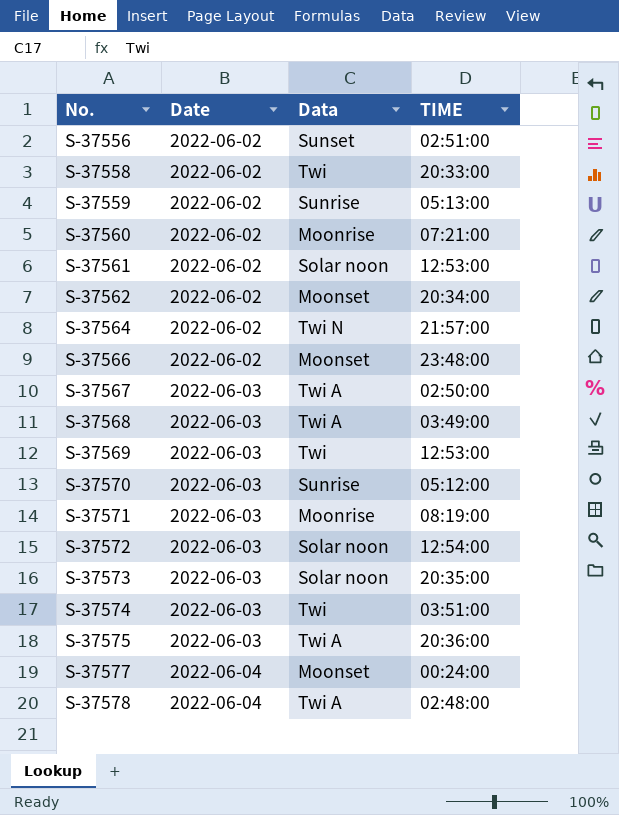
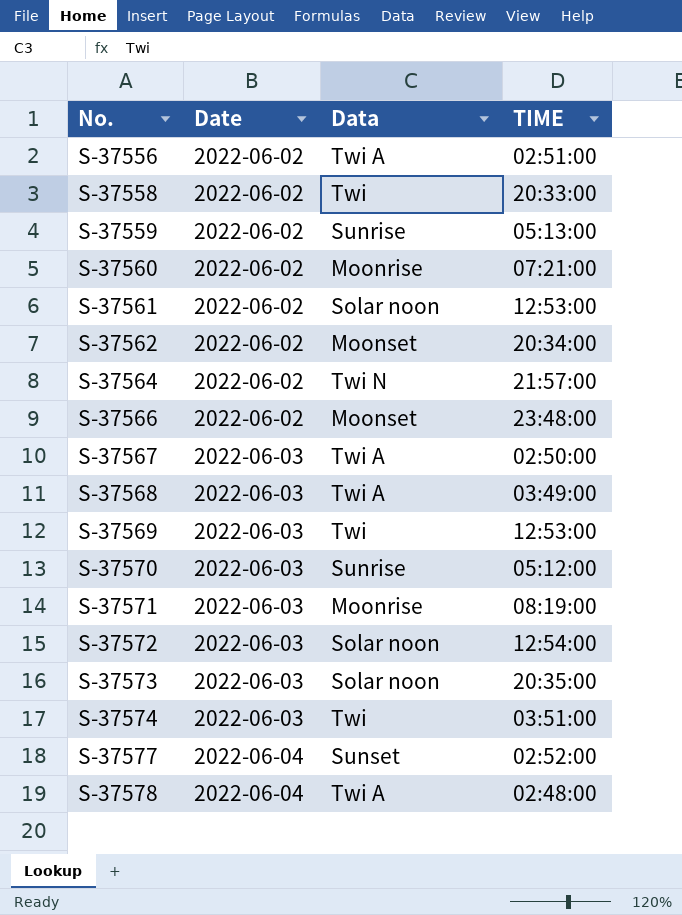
row S-37575: 2022-06-03 | Twi A | 20:36:00 -> none
S-37556 | Data: Sunset -> Twi A
S-37577 | Data: Moonset -> Sunset
S-37577 | TIME: 00:24:00 -> 02:52:00

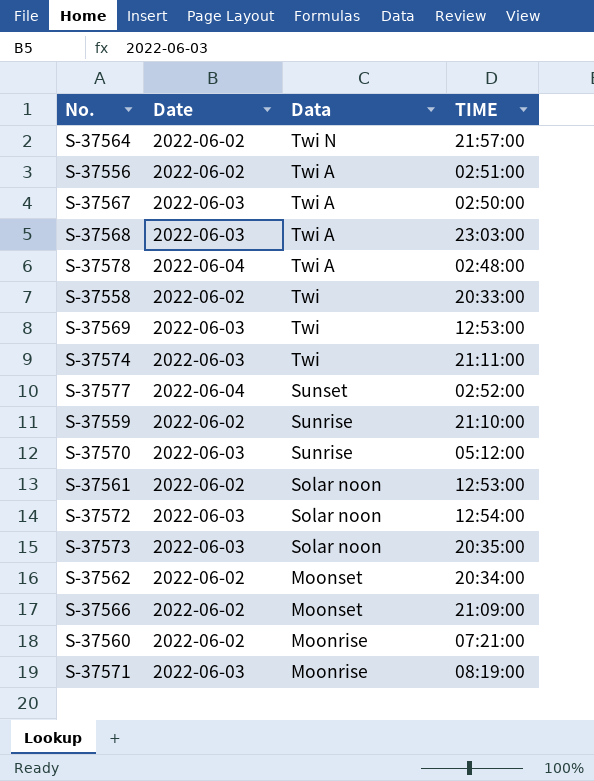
row order: No. ascending -> Data descending
S-37568 | TIME: 03:49:00 -> 23:03:00
S-37574 | TIME: 03:51:00 -> 21:11:00
S-37559 | TIME: 05:13:00 -> 21:10:00
S-37566 | TIME: 23:48:00 -> 21:09:00

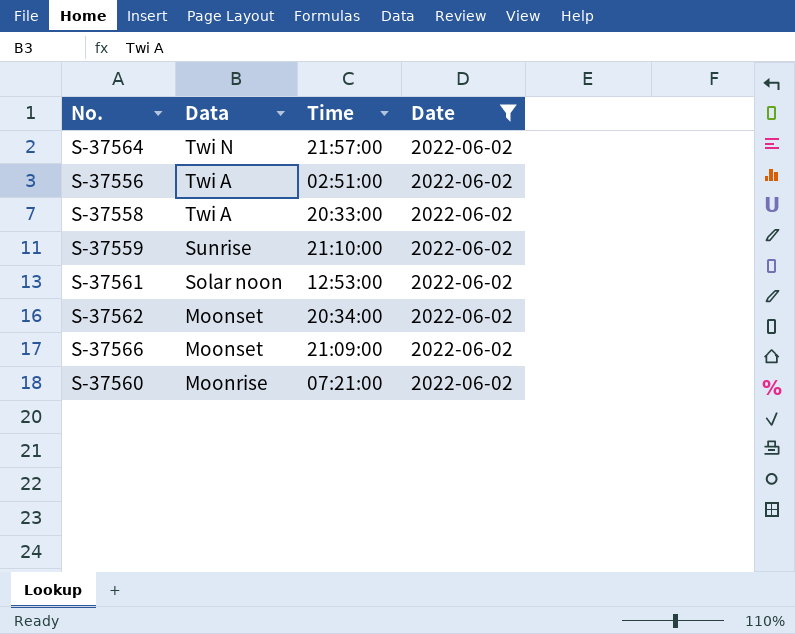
filter: none -> Date = 2022-06-02
column name: TIME -> Time
column Date | position: 2 -> 4
S-37558 | Data: Twi -> Twi A

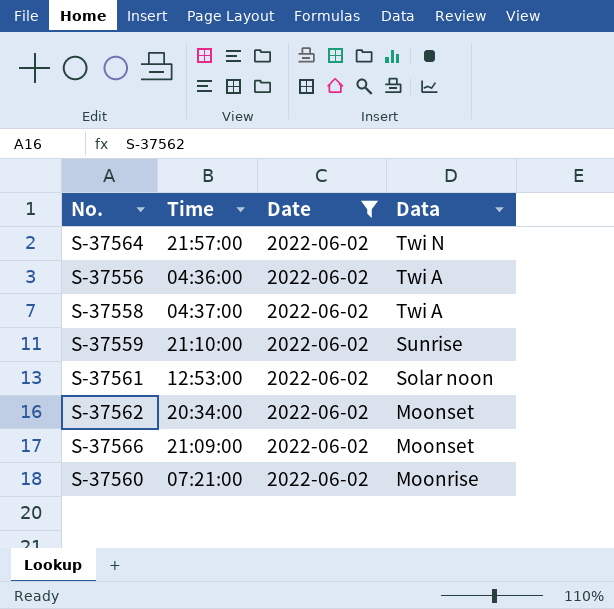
column Data | position: 2 -> 4
S-37556 | Time: 02:51:00 -> 04:36:00
S-37558 | Time: 20:33:00 -> 04:37:00

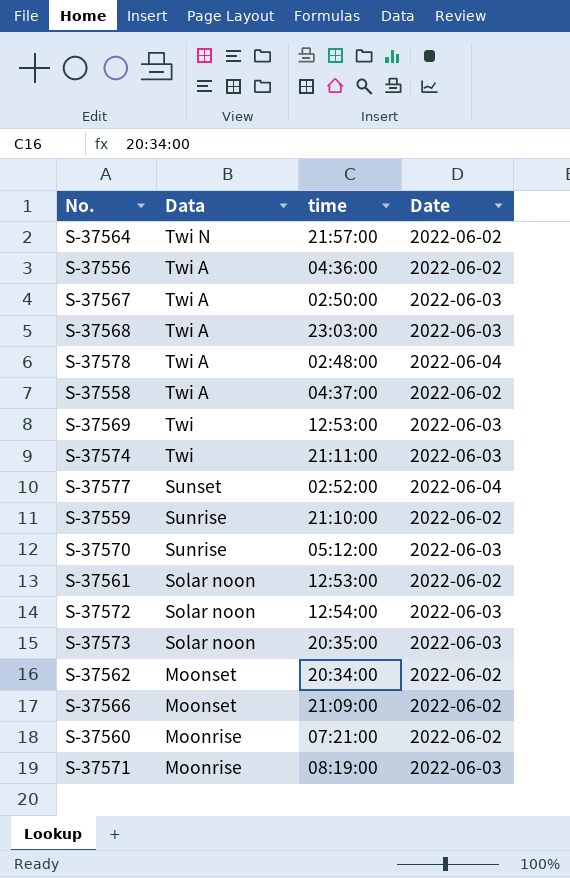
filter: Date = 2022-06-02 -> none
column Data | position: 4 -> 2
column name: Time -> time

